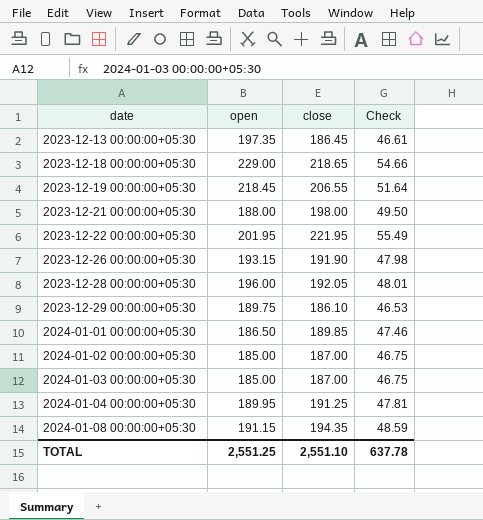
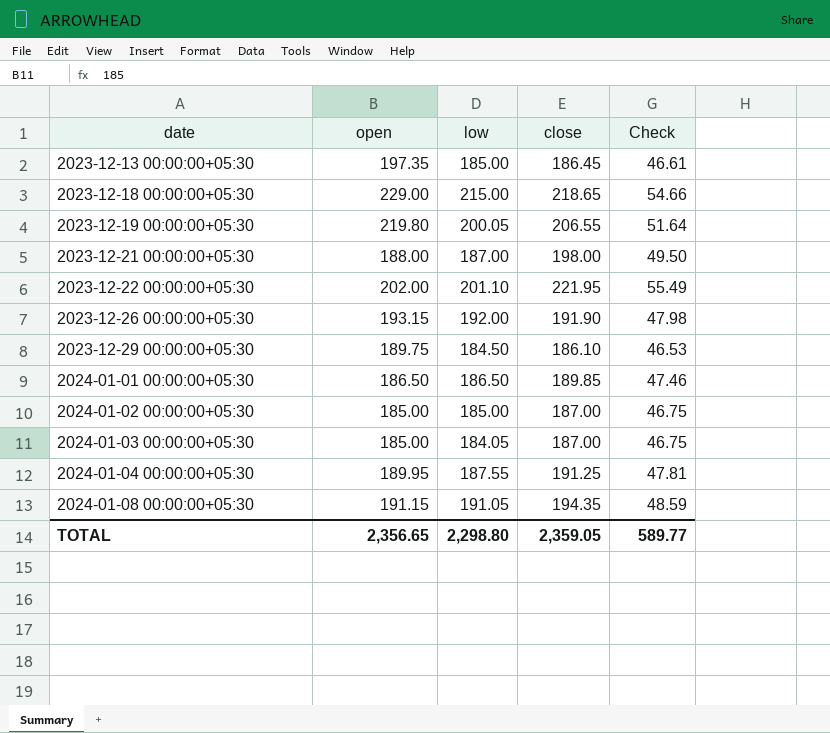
column low | position: none -> 3
row 2023-12-28 00:00:00+05:30: 196.00 | 192.05 | 48.01 -> none
2023-12-19 00:00:00+05:30 | open: 218.45 -> 219.80
2023-12-22 00:00:00+05:30 | open: 201.95 -> 202.00
TOTAL | open: 2,551.25 -> 2,356.65
TOTAL | close: 2,551.10 -> 2,359.05
TOTAL | Check: 637.78 -> 589.77

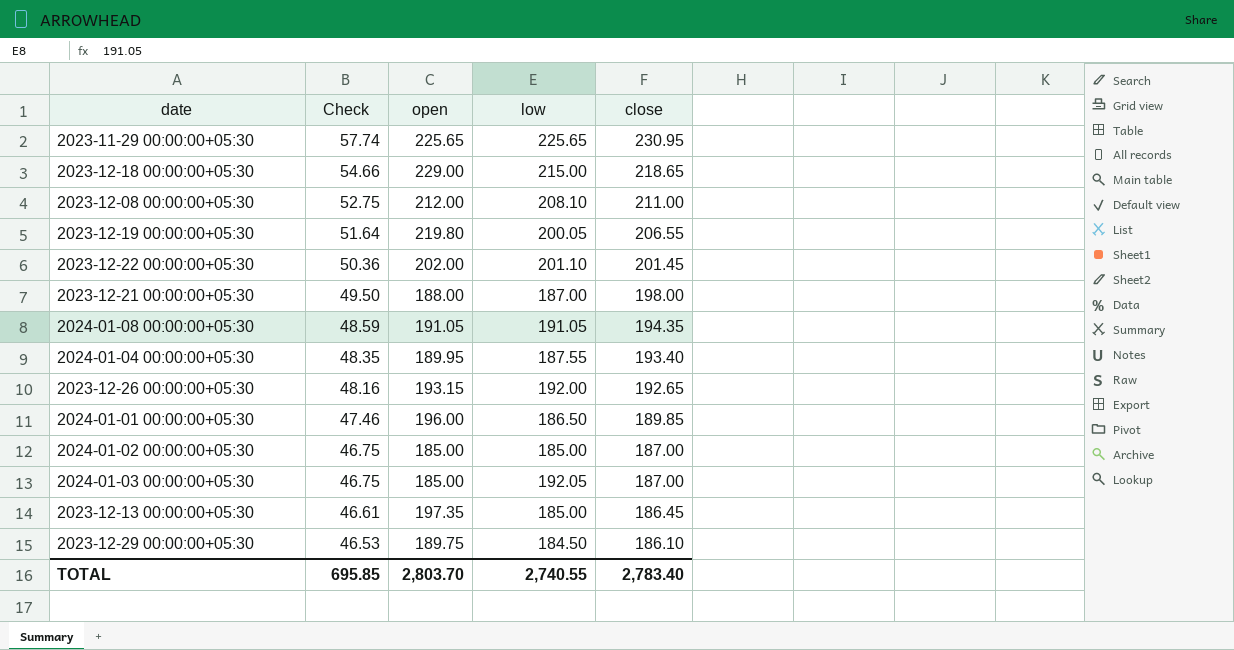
row order: date ascending -> Check descending
column Check | position: 5 -> 2
row 2023-11-29 00:00:00+05:30: none -> 57.74 | 225.65 | 225.65 | 230.95
row 2023-12-08 00:00:00+05:30: none -> 52.75 | 212.00 | 208.10 | 211.00
2023-12-22 00:00:00+05:30 | Check: 55.49 -> 50.36
2023-12-22 00:00:00+05:30 | close: 221.95 -> 201.45
2024-01-08 00:00:00+05:30 | open: 191.15 -> 191.05
2024-01-04 00:00:00+05:30 | Check: 47.81 -> 48.35
2024-01-04 00:00:00+05:30 | close: 191.25 -> 193.40
2023-12-26 00:00:00+05:30 | Check: 47.98 -> 48.16
2023-12-26 00:00:00+05:30 | close: 191.90 -> 192.65
2024-01-01 00:00:00+05:30 | open: 186.50 -> 196.00
2024-01-03 00:00:00+05:30 | low: 184.05 -> 192.05
TOTAL | Check: 589.77 -> 695.85
TOTAL | open: 2,356.65 -> 2,803.70
TOTAL | low: 2,298.80 -> 2,740.55
TOTAL | close: 2,359.05 -> 2,783.40

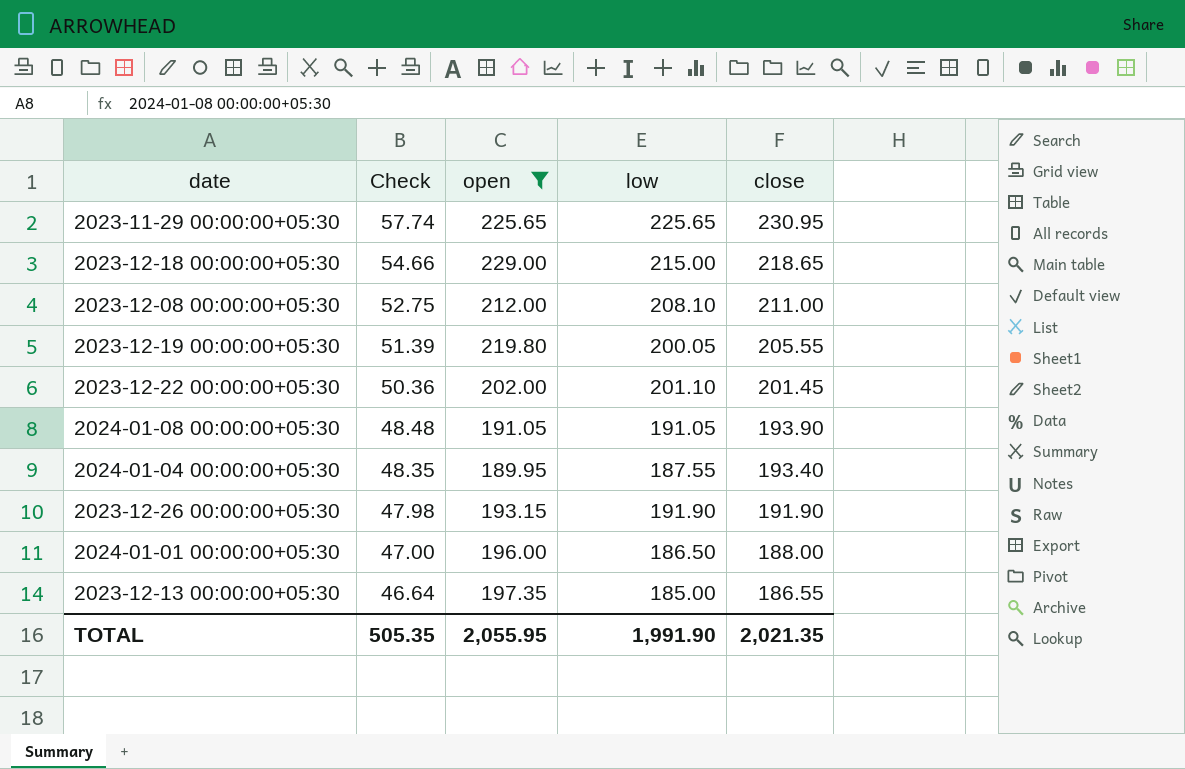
filter: none -> open >= 189.95
2023-12-19 00:00:00+05:30 | Check: 51.64 -> 51.39
2023-12-19 00:00:00+05:30 | close: 206.55 -> 205.55
2024-01-08 00:00:00+05:30 | Check: 48.59 -> 48.48
2024-01-08 00:00:00+05:30 | close: 194.35 -> 193.90
2023-12-26 00:00:00+05:30 | Check: 48.16 -> 47.98
2023-12-26 00:00:00+05:30 | low: 192.00 -> 191.90
2023-12-26 00:00:00+05:30 | close: 192.65 -> 191.90
2024-01-01 00:00:00+05:30 | Check: 47.46 -> 47.00
2024-01-01 00:00:00+05:30 | close: 189.85 -> 188.00
2023-12-13 00:00:00+05:30 | Check: 46.61 -> 46.64
2023-12-13 00:00:00+05:30 | close: 186.45 -> 186.55
TOTAL | Check: 695.85 -> 505.35
TOTAL | open: 2,803.70 -> 2,055.95
TOTAL | low: 2,740.55 -> 1,991.90
TOTAL | close: 2,783.40 -> 2,021.35

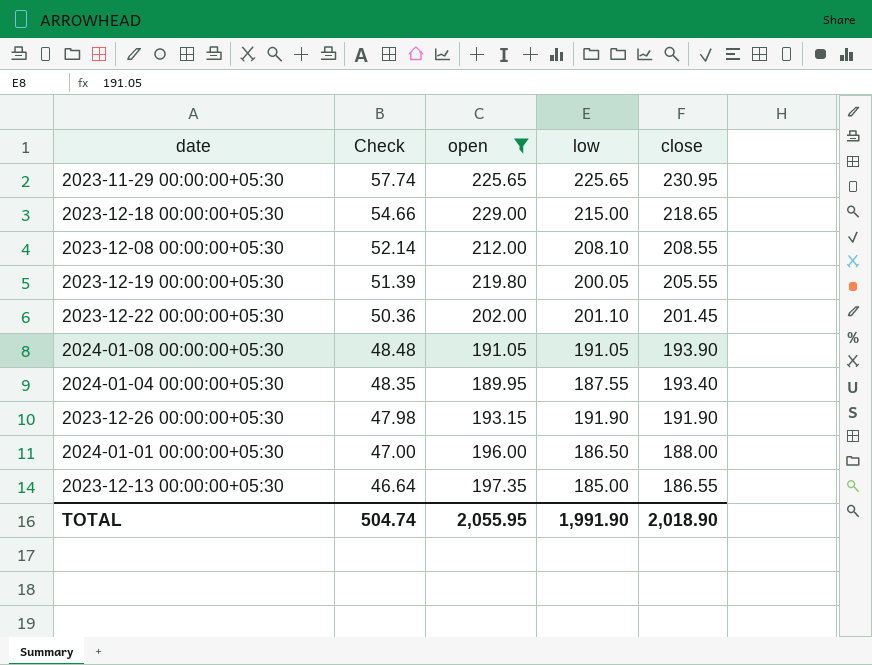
2023-12-08 00:00:00+05:30 | Check: 52.75 -> 52.14
2023-12-08 00:00:00+05:30 | close: 211.00 -> 208.55
TOTAL | Check: 505.35 -> 504.74
TOTAL | close: 2,021.35 -> 2,018.90

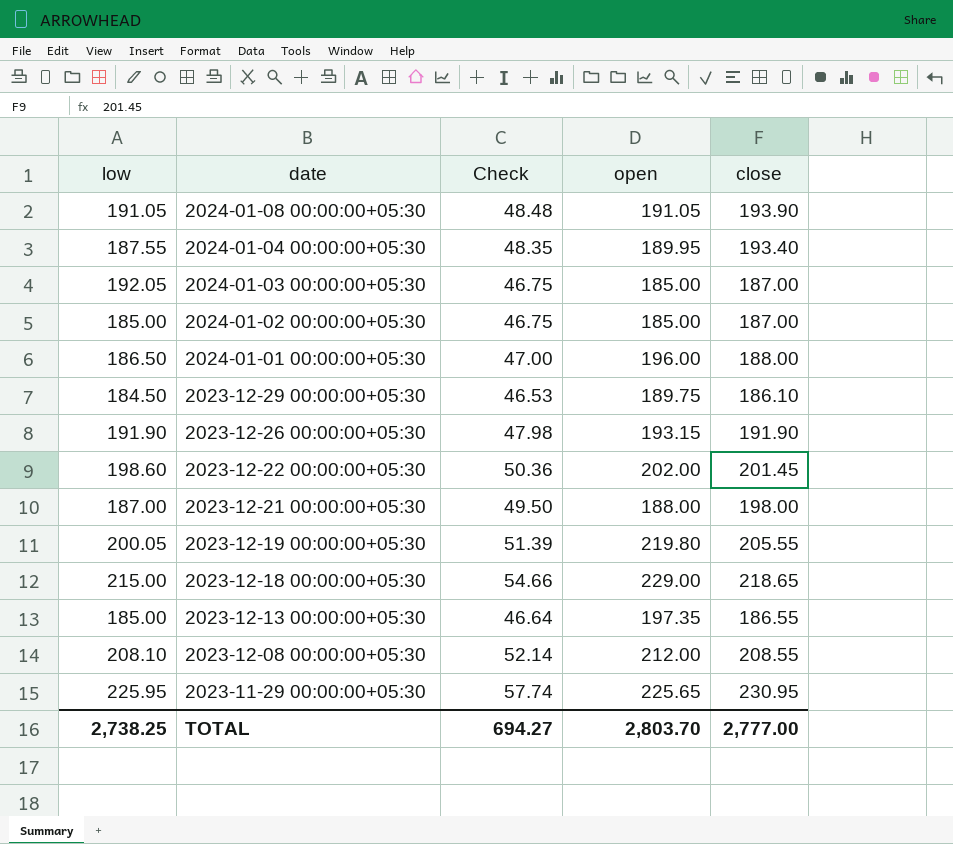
filter: open >= 189.95 -> none
row order: Check descending -> date descending
column low | position: 4 -> 1
2023-12-22 00:00:00+05:30 | low: 201.10 -> 198.60
2023-11-29 00:00:00+05:30 | low: 225.65 -> 225.95
TOTAL | low: 1,991.90 -> 2,738.25
TOTAL | Check: 504.74 -> 694.27
TOTAL | open: 2,055.95 -> 2,803.70
TOTAL | close: 2,018.90 -> 2,777.00

